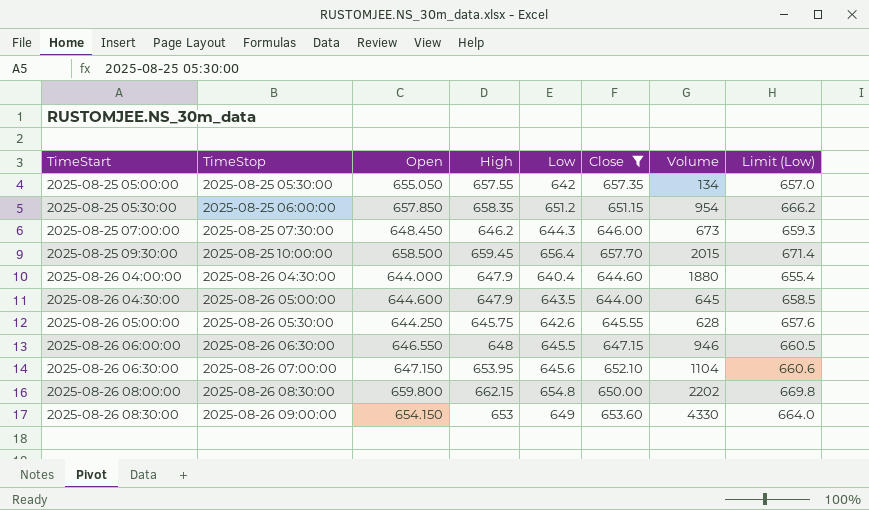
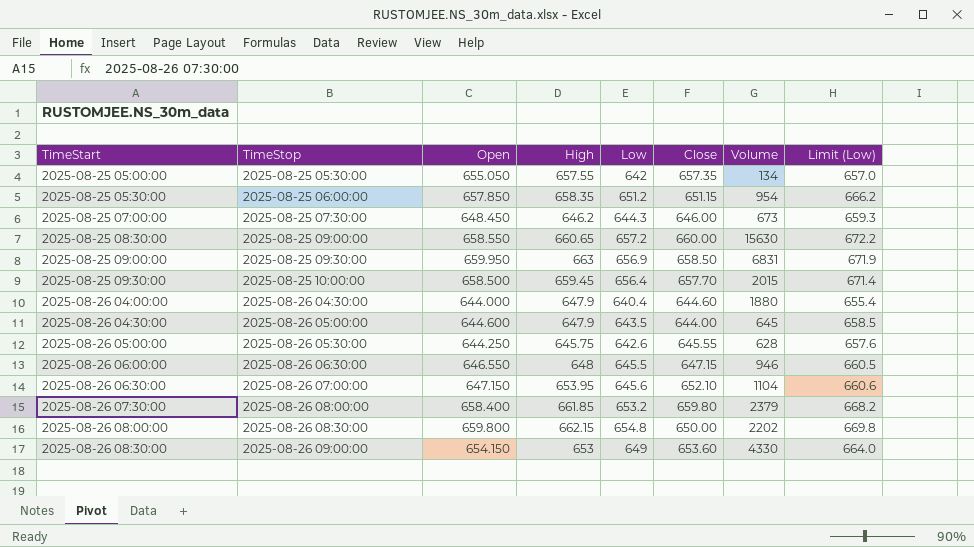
filter: Close <= 657.70 -> none

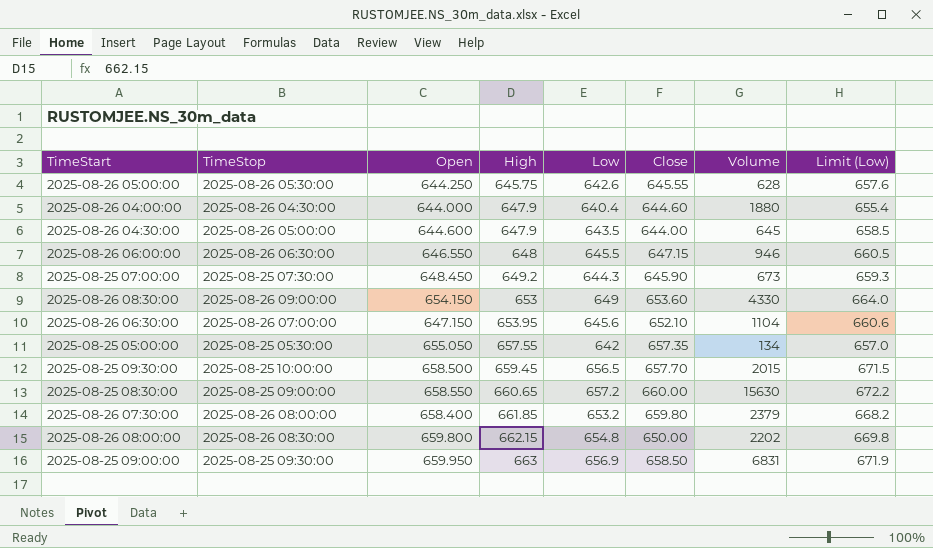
row order: TimeStart ascending -> High ascending
row 2025-08-25 05:30:00: 2025-08-25 06:00:00 | 657.850 | 658.35 | 651.2 | 651.15 | 954 | 666.2 -> none
2025-08-25 07:00:00 | High: 646.2 -> 649.2
2025-08-25 07:00:00 | Close: 646.00 -> 645.90
2025-08-25 09:30:00 | Low: 656.4 -> 656.5
2025-08-25 09:30:00 | Limit (Low): 671.4 -> 671.5

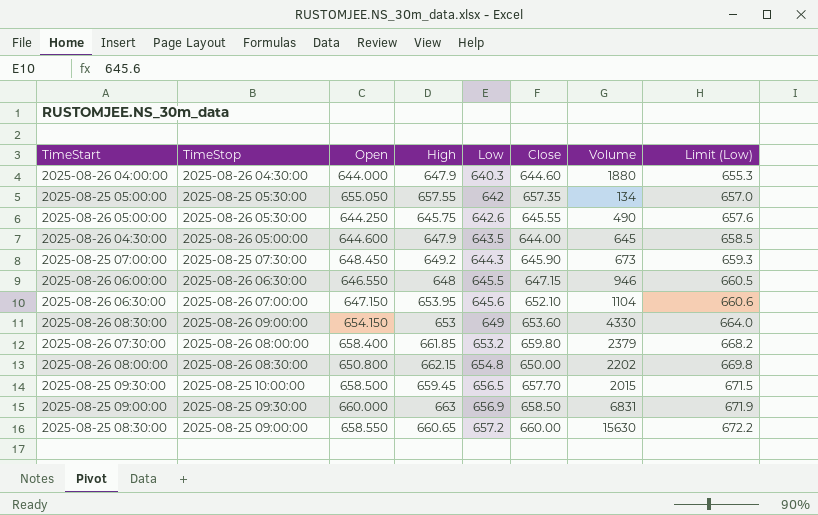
row order: High ascending -> Low ascending
2025-08-26 04:00:00 | Low: 640.4 -> 640.3
2025-08-26 04:00:00 | Limit (Low): 655.4 -> 655.3
2025-08-26 05:00:00 | Volume: 628 -> 490
2025-08-26 08:00:00 | Open: 659.800 -> 650.800
2025-08-25 09:00:00 | Open: 659.950 -> 660.000

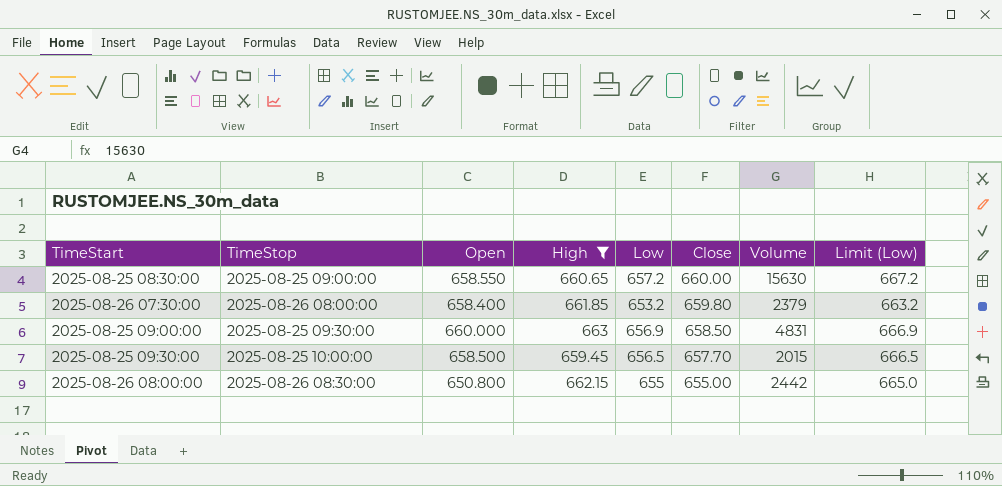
filter: none -> High >= 659.45
row order: Low ascending -> Close descending
column Limit (Low) | formula: [Low] + 15 -> [Low] + 10
2025-08-25 09:00:00 | Volume: 6831 -> 4831
2025-08-26 08:00:00 | Low: 654.8 -> 655
2025-08-26 08:00:00 | Close: 650.00 -> 655.00
2025-08-26 08:00:00 | Volume: 2202 -> 2442

